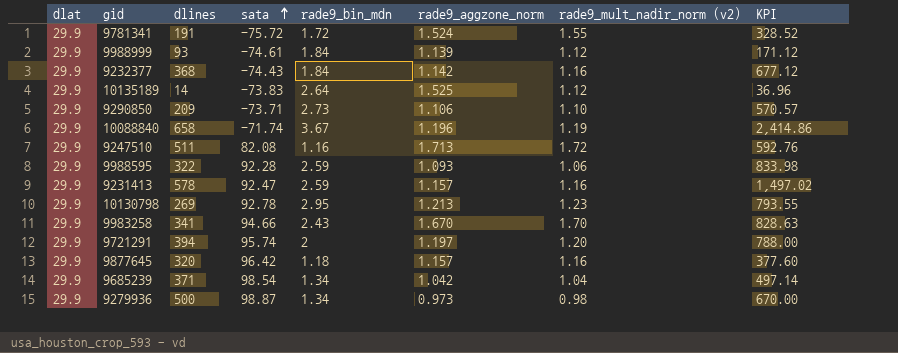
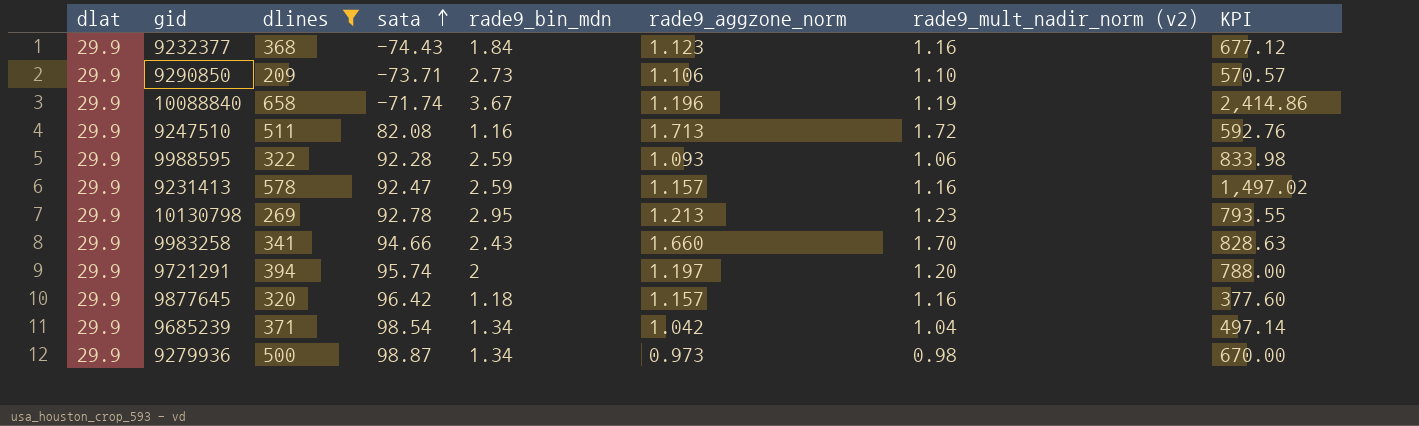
filter: none -> dlines >= 209
9232377 | rade9_aggzone_norm: 1.142 -> 1.123
9983258 | rade9_aggzone_norm: 1.670 -> 1.660

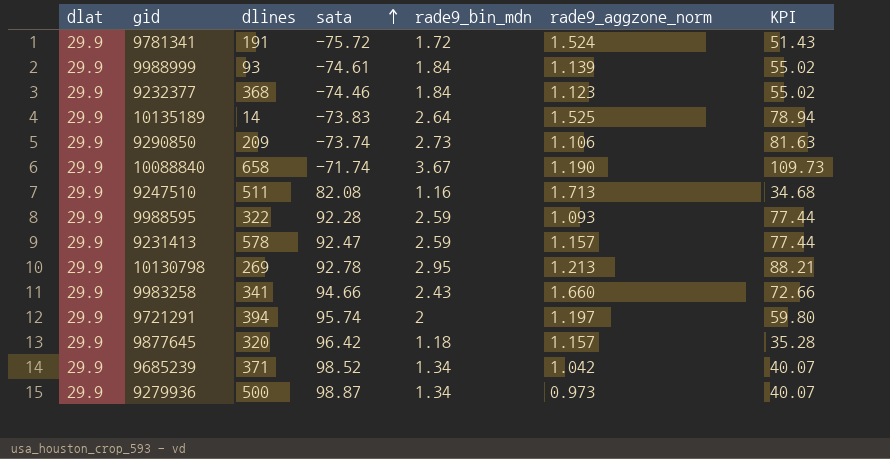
filter: dlines >= 209 -> none
column rade9_mult_nadir_norm (v2) | position: 7 -> none
column KPI | formula: [dlines] * [rade9_bin_mdn] -> [dlat] * [rade9_bin_mdn]
9232377 | sata: -74.43 -> -74.46
9290850 | sata: -73.71 -> -73.74
10088840 | rade9_aggzone_norm: 1.196 -> 1.190
9685239 | sata: 98.54 -> 98.52

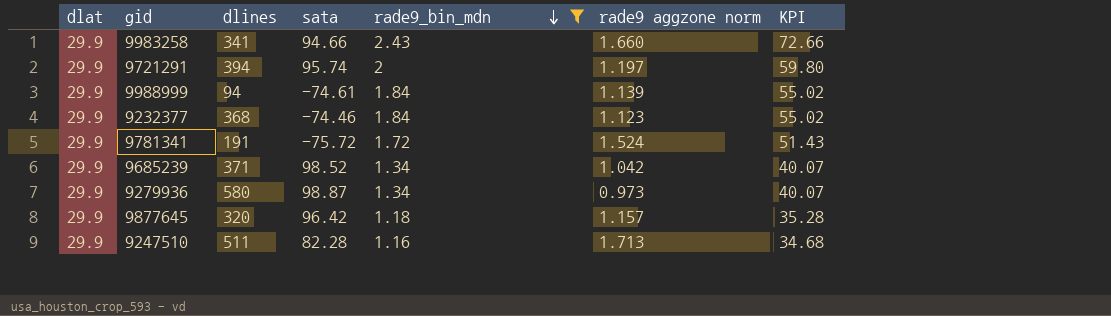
filter: none -> rade9_bin_mdn <= 2.43
row order: sata ascending -> rade9_bin_mdn descending
column name: rade9_aggzone_norm -> rade9 aggzone norm
9988999 | dlines: 93 -> 94
9279936 | dlines: 500 -> 580
9247510 | sata: 82.08 -> 82.28

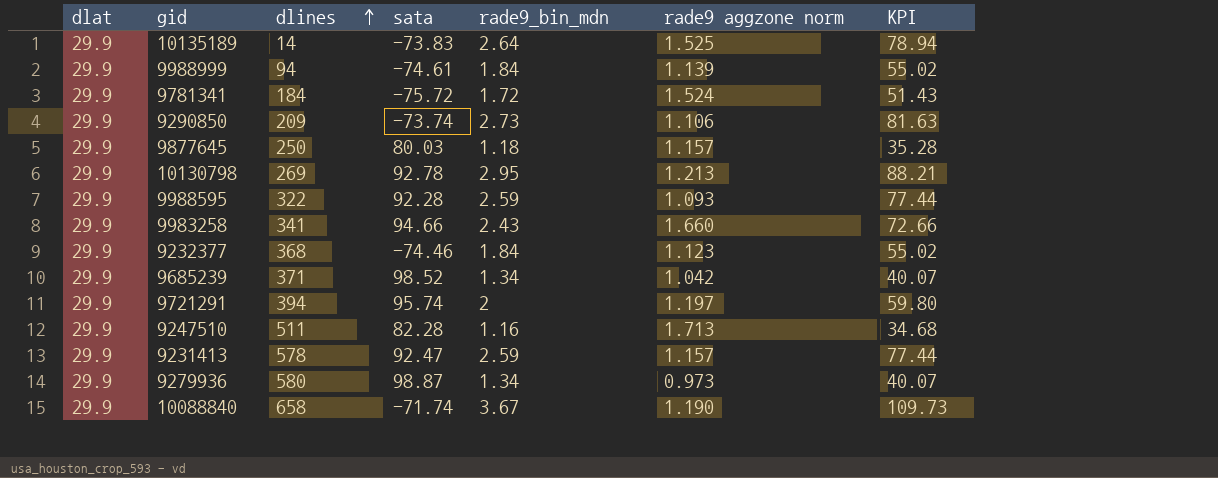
filter: rade9_bin_mdn <= 2.43 -> none
row order: rade9_bin_mdn descending -> dlines ascending
9781341 | dlines: 191 -> 184
9877645 | dlines: 320 -> 250
9877645 | sata: 96.42 -> 80.03

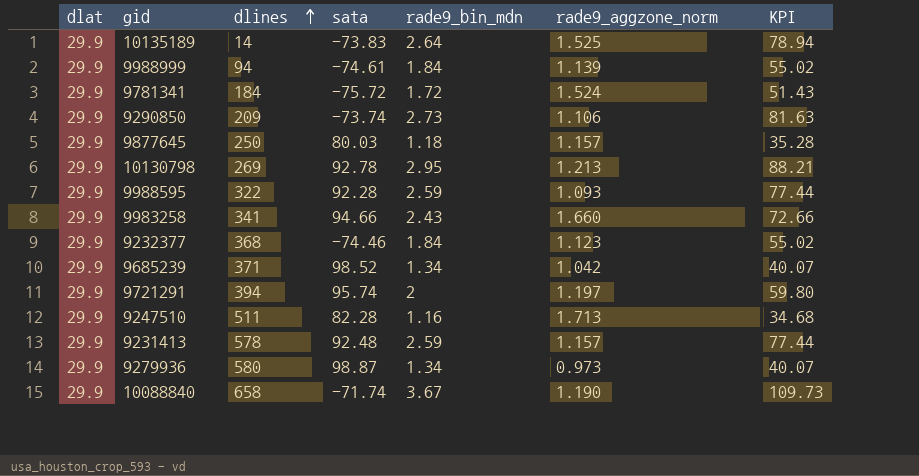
column name: rade9 aggzone norm -> rade9_aggzone_norm
9231413 | sata: 92.47 -> 92.48

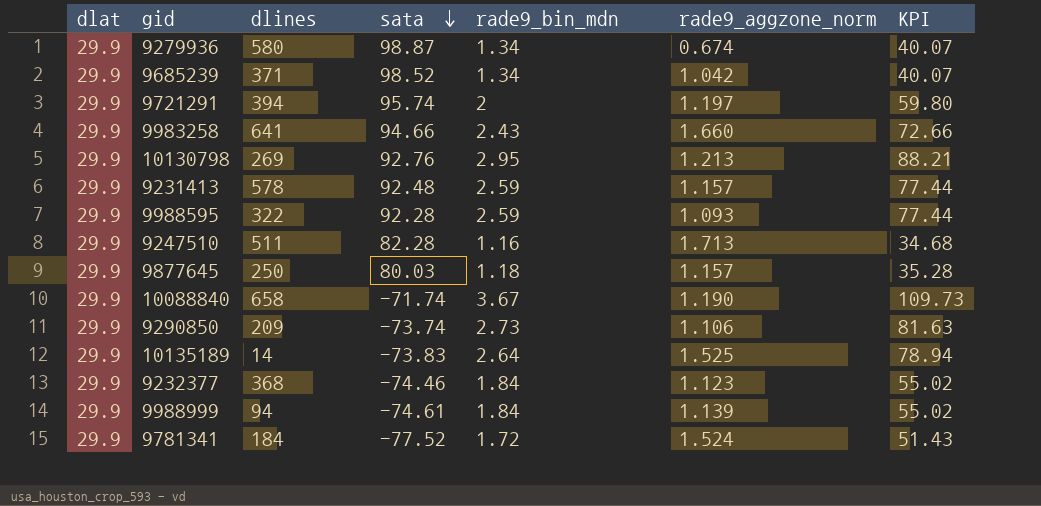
row order: dlines ascending -> sata descending
9279936 | rade9_aggzone_norm: 0.973 -> 0.674
9983258 | dlines: 341 -> 641
10130798 | sata: 92.78 -> 92.76
9781341 | sata: -75.72 -> -77.52

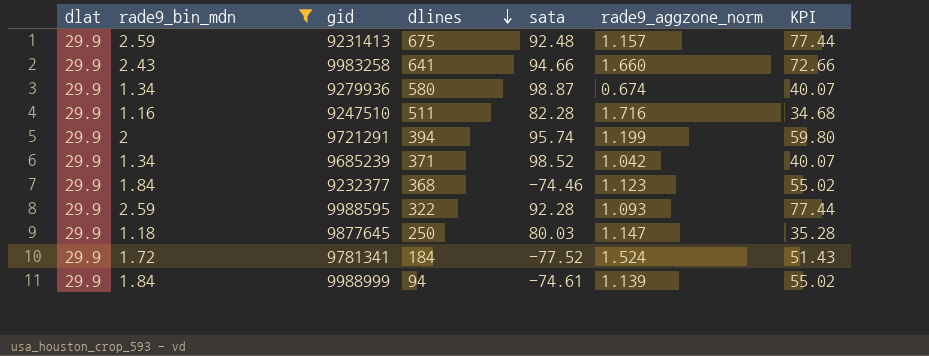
filter: none -> rade9_bin_mdn <= 2.59
row order: sata descending -> dlines descending
column rade9_bin_mdn | position: 5 -> 2
9231413 | dlines: 578 -> 675
9247510 | rade9_aggzone_norm: 1.713 -> 1.716
9721291 | rade9_aggzone_norm: 1.197 -> 1.199
9877645 | rade9_aggzone_norm: 1.157 -> 1.147

